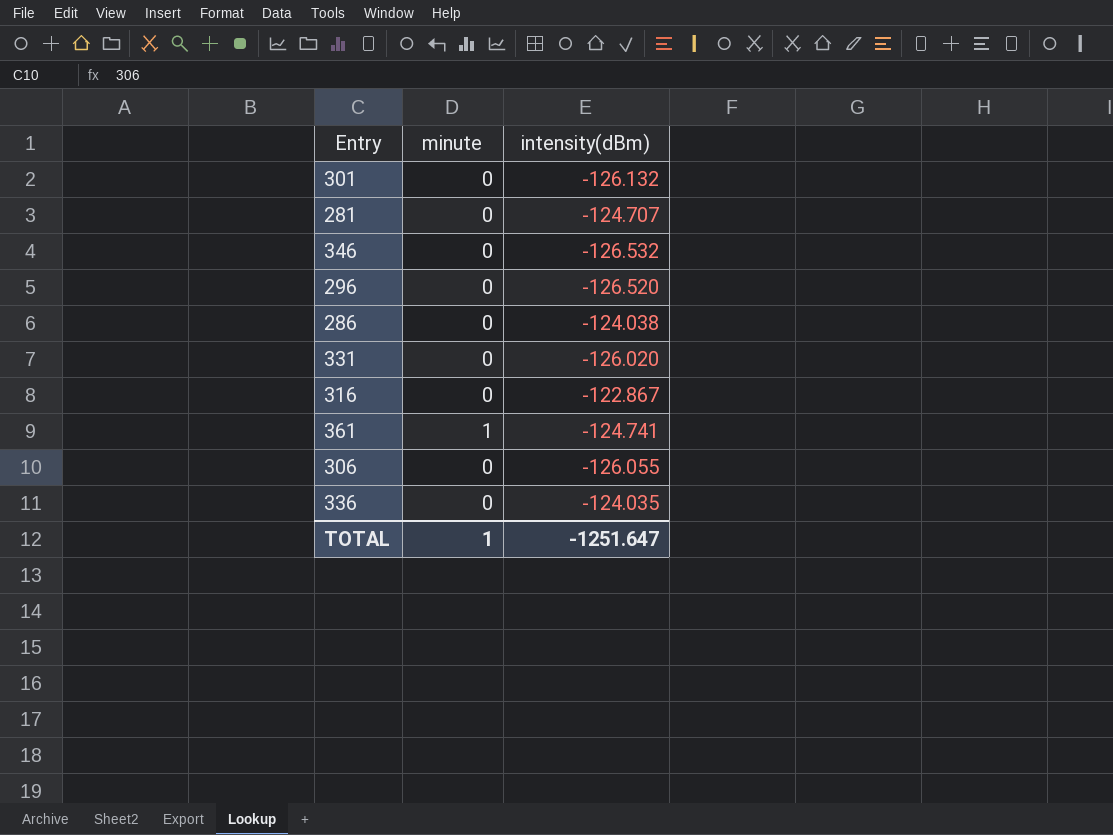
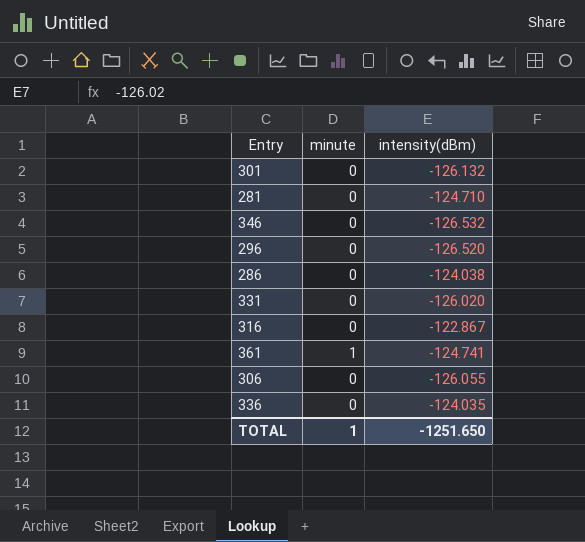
281 | intensity(dBm): -124.707 -> -124.710
TOTAL | intensity(dBm): -1251.647 -> -1251.650

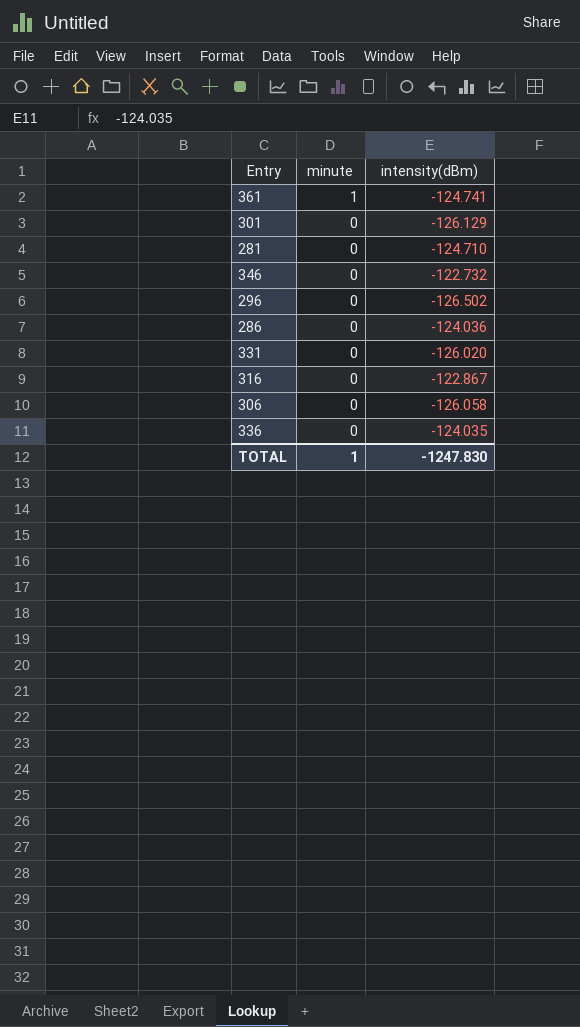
row order: none -> minute descending
301 | intensity(dBm): -126.132 -> -126.129
346 | intensity(dBm): -126.532 -> -122.732
296 | intensity(dBm): -126.520 -> -126.502
286 | intensity(dBm): -124.038 -> -124.036
306 | intensity(dBm): -126.055 -> -126.058
TOTAL | intensity(dBm): -1251.650 -> -1247.830

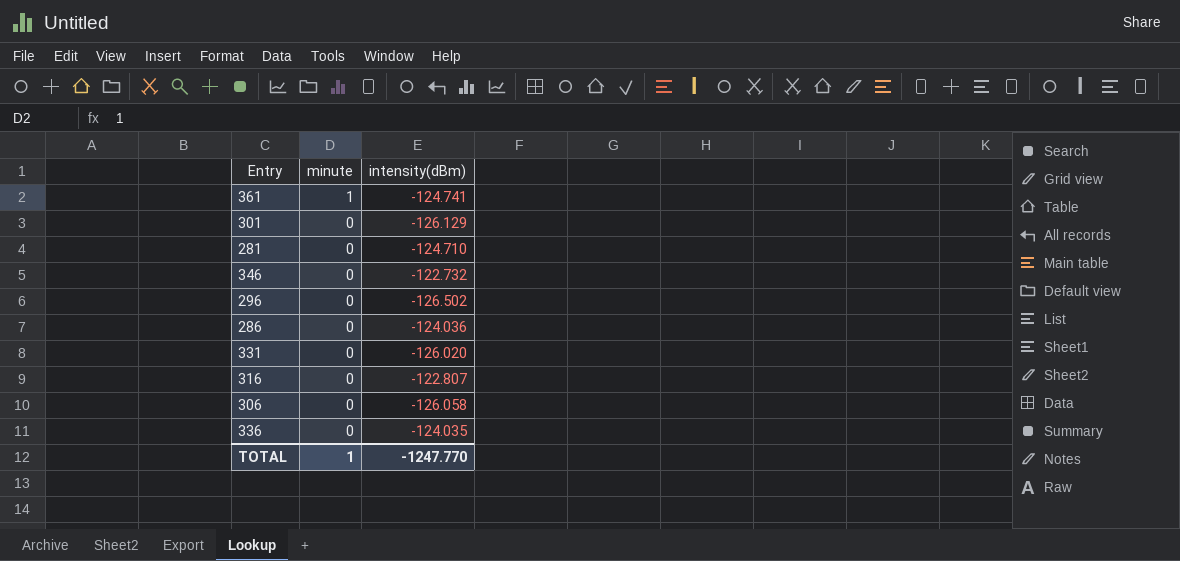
316 | intensity(dBm): -122.867 -> -122.807
TOTAL | intensity(dBm): -1247.830 -> -1247.770

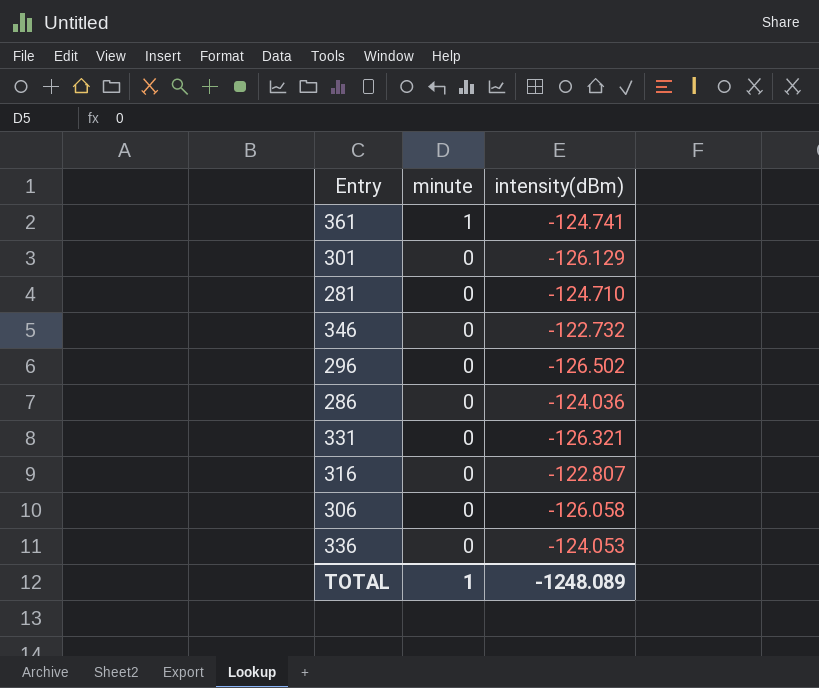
331 | intensity(dBm): -126.020 -> -126.321
336 | intensity(dBm): -124.035 -> -124.053
TOTAL | intensity(dBm): -1247.770 -> -1248.089

